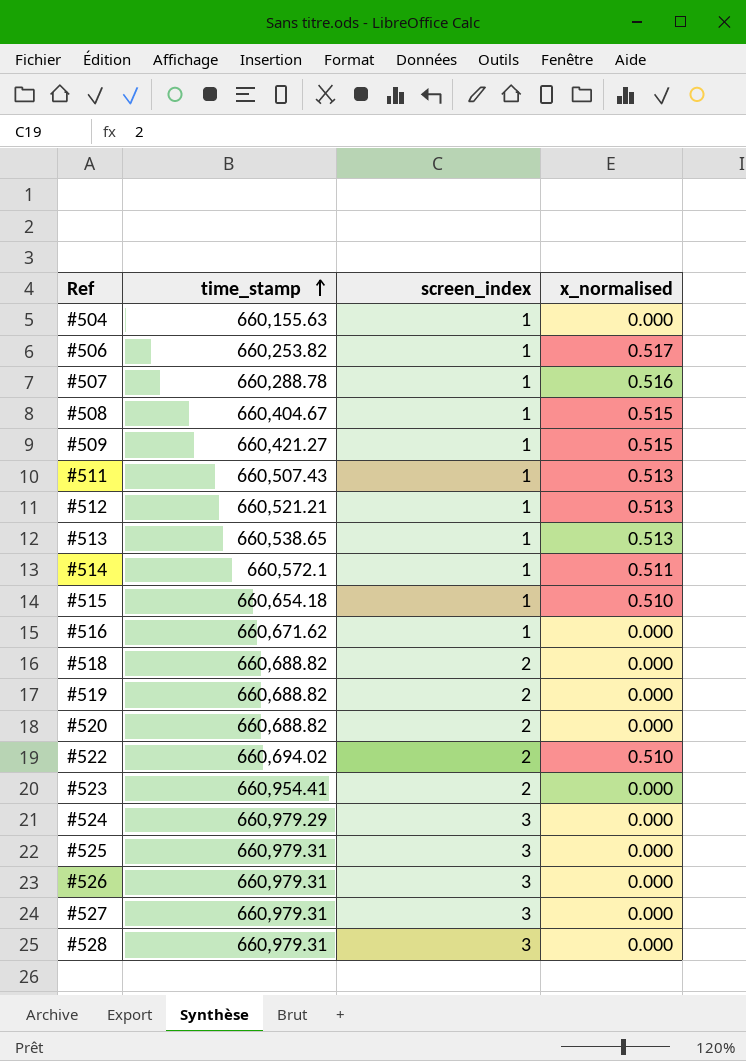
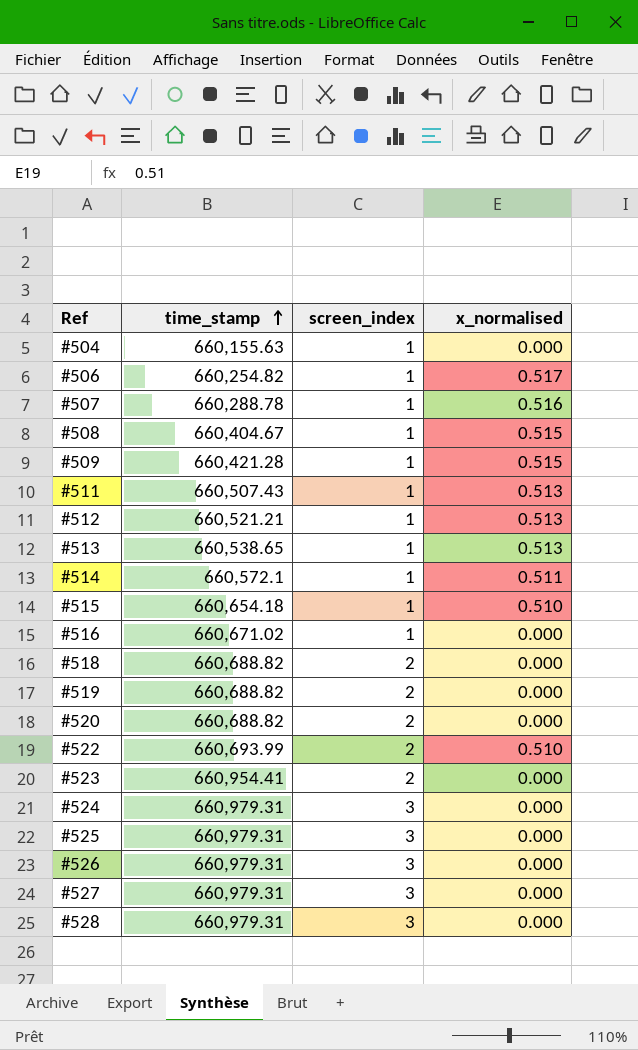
#506 | time_stamp: 660,253.82 -> 660,254.82
#509 | time_stamp: 660,421.27 -> 660,421.28
#516 | time_stamp: 660,671.62 -> 660,671.02
#522 | time_stamp: 660,694.02 -> 660,693.99
#524 | time_stamp: 660,979.29 -> 660,979.31

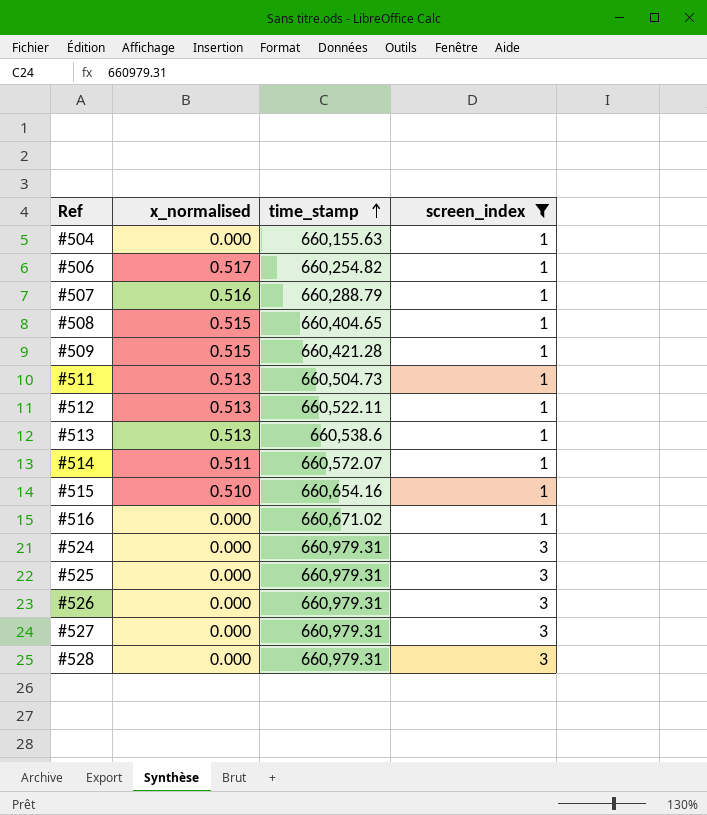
filter: none -> screen_index != 2
column x_normalised | position: 4 -> 2
#507 | time_stamp: 660,288.78 -> 660,288.79
#508 | time_stamp: 660,404.67 -> 660,404.65
#511 | time_stamp: 660,507.43 -> 660,504.73
#512 | time_stamp: 660,521.21 -> 660,522.11
#513 | time_stamp: 660,538.65 -> 660,538.6
#514 | time_stamp: 660,572.1 -> 660,572.07
#515 | time_stamp: 660,654.18 -> 660,654.16

